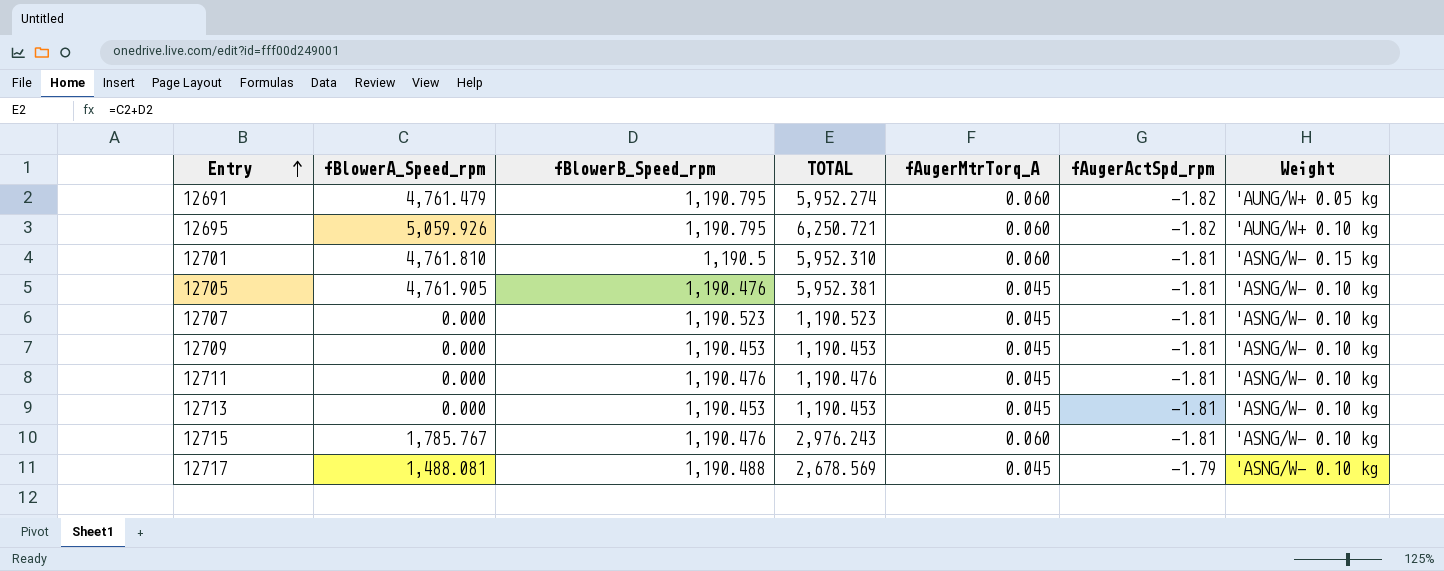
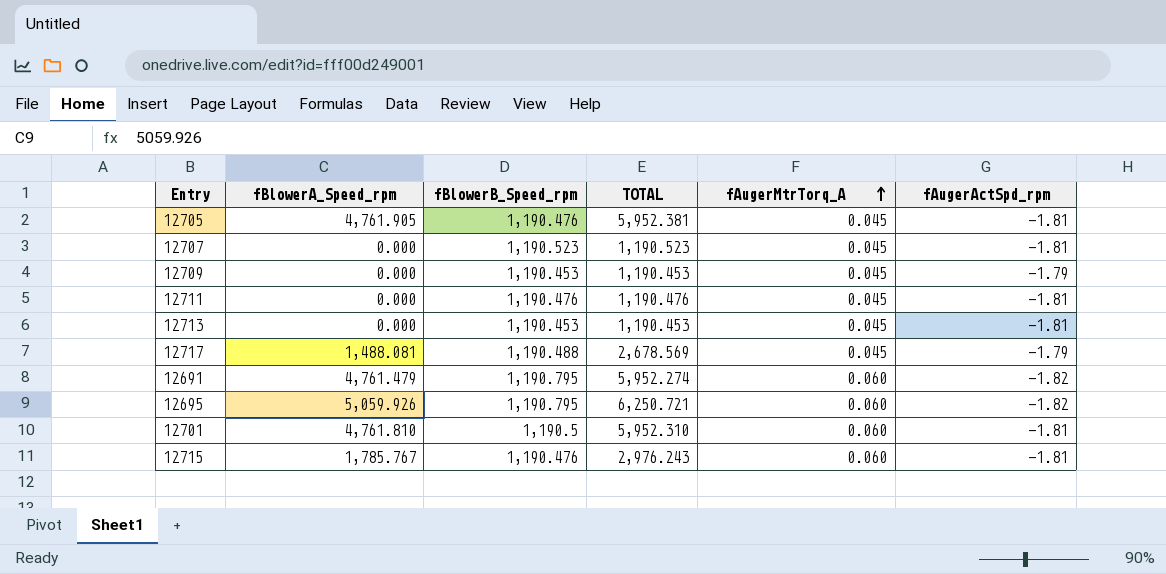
row order: Entry ascending -> fAugerMtrTorq_A ascending
column Weight | position: 7 -> none
12709 | fAugerActSpd_rpm: -1.81 -> -1.79

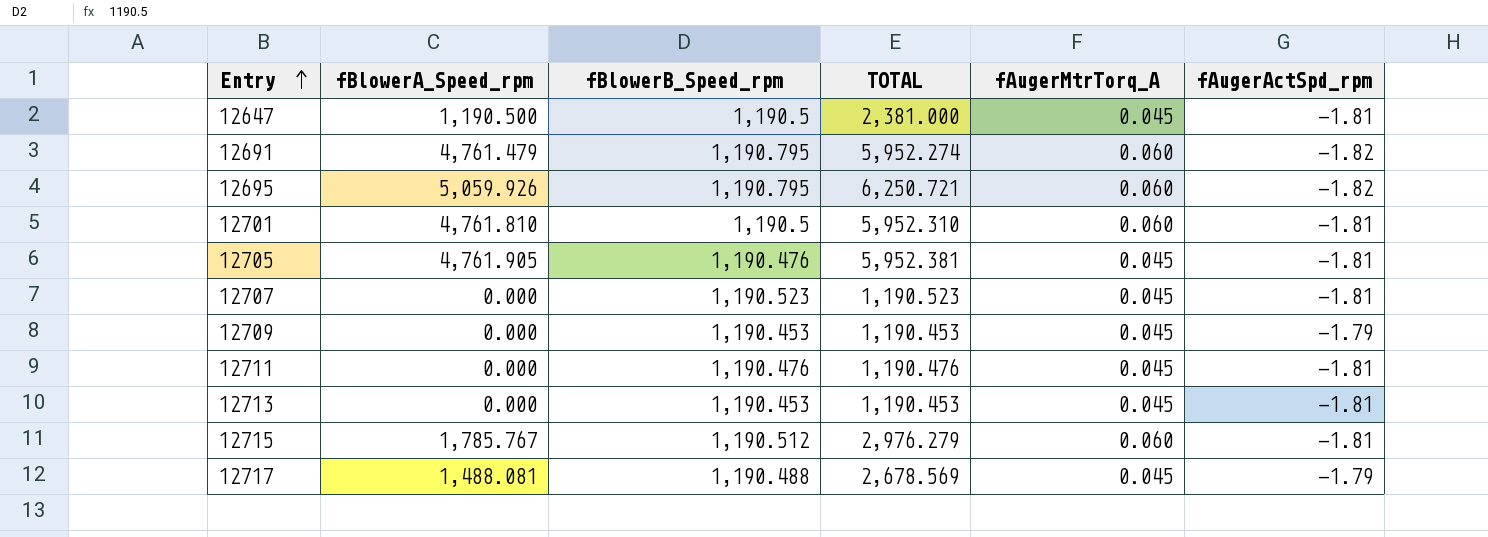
row order: fAugerMtrTorq_A ascending -> Entry ascending
row 12647: none -> 1,190.500 | 1,190.5 | 2,381.000 | 0.045 | -1.81
12715 | fBlowerB_Speed_rpm: 1,190.476 -> 1,190.512
12715 | TOTAL: 2,976.243 -> 2,976.279

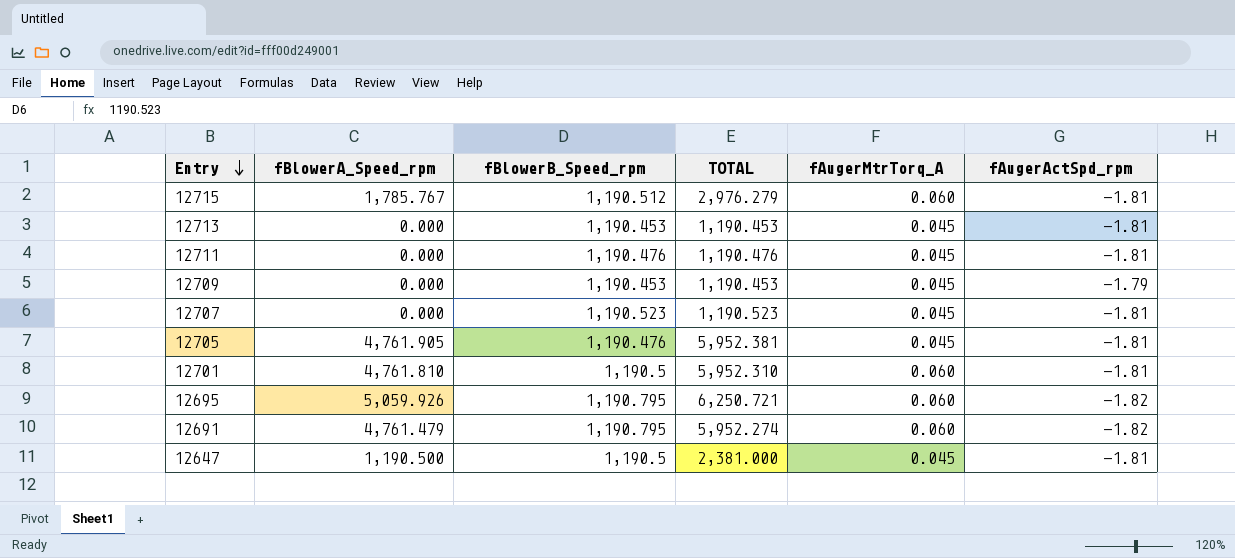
row order: Entry ascending -> Entry descending
row 12717: 1,488.081 | 1,190.488 | 2,678.569 | 0.045 | -1.79 -> none

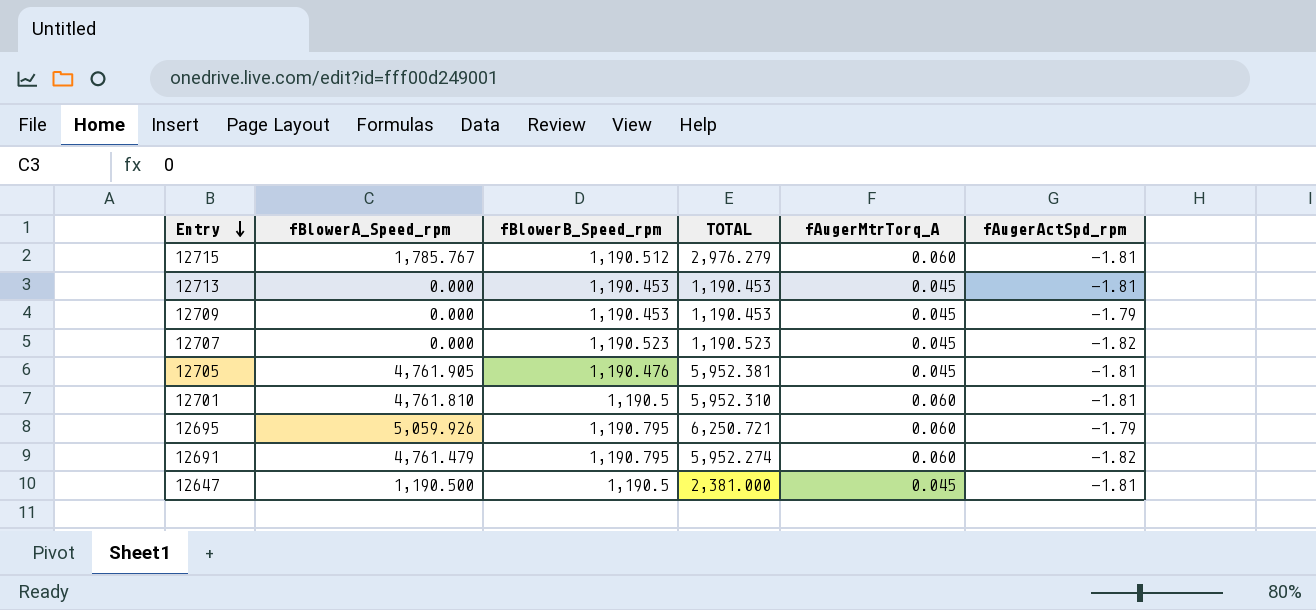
row 12711: 0.000 | 1,190.476 | 1,190.476 | 0.045 | -1.81 -> none
12707 | fAugerActSpd_rpm: -1.81 -> -1.82
12695 | fAugerActSpd_rpm: -1.82 -> -1.79

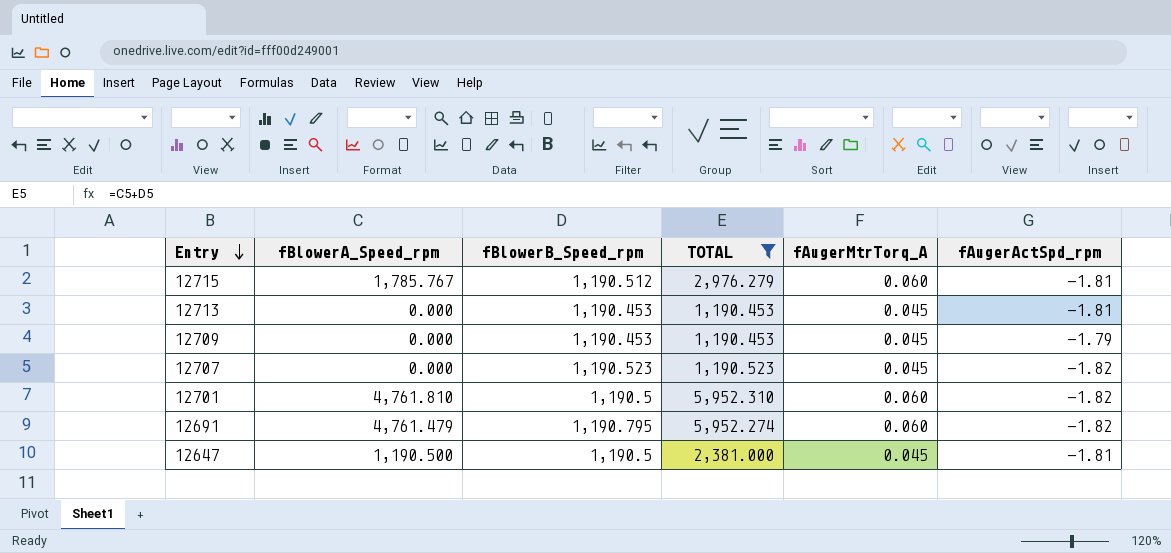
filter: none -> TOTAL <= 5,952.310
12701 | fAugerActSpd_rpm: -1.81 -> -1.82

